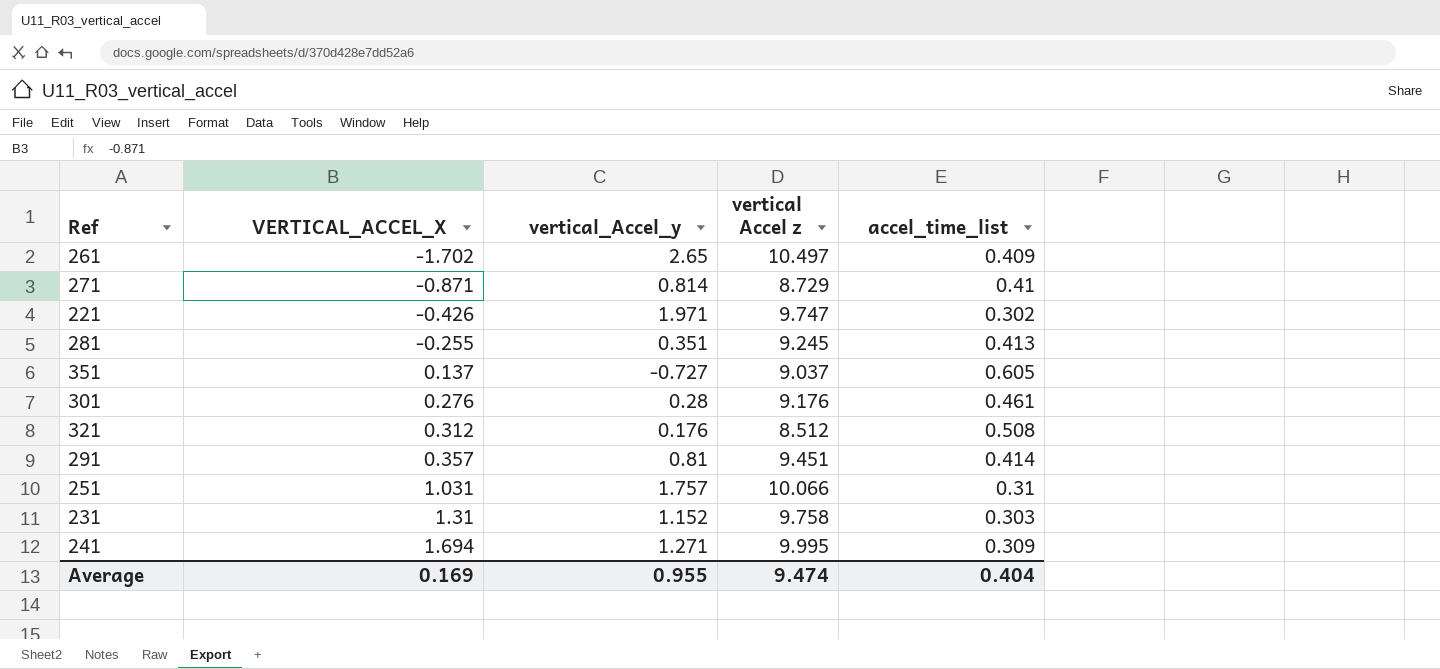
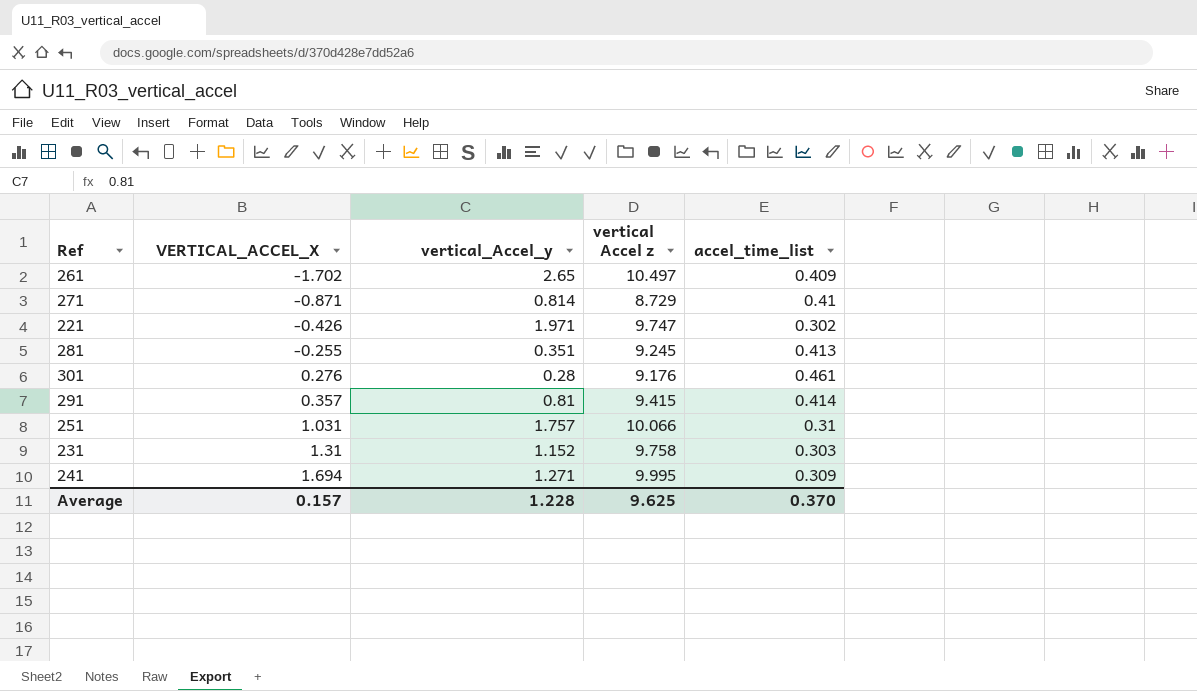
row 351: 0.137 | -0.727 | 9.037 | 0.605 -> none
row 321: 0.312 | 0.176 | 8.512 | 0.508 -> none
291 | vertical Accel z: 9.451 -> 9.415
Average | VERTICAL_ACCEL_X: 0.169 -> 0.157
Average | vertical_Accel_y: 0.955 -> 1.228
Average | vertical Accel z: 9.474 -> 9.625
Average | accel_time_list: 0.404 -> 0.370

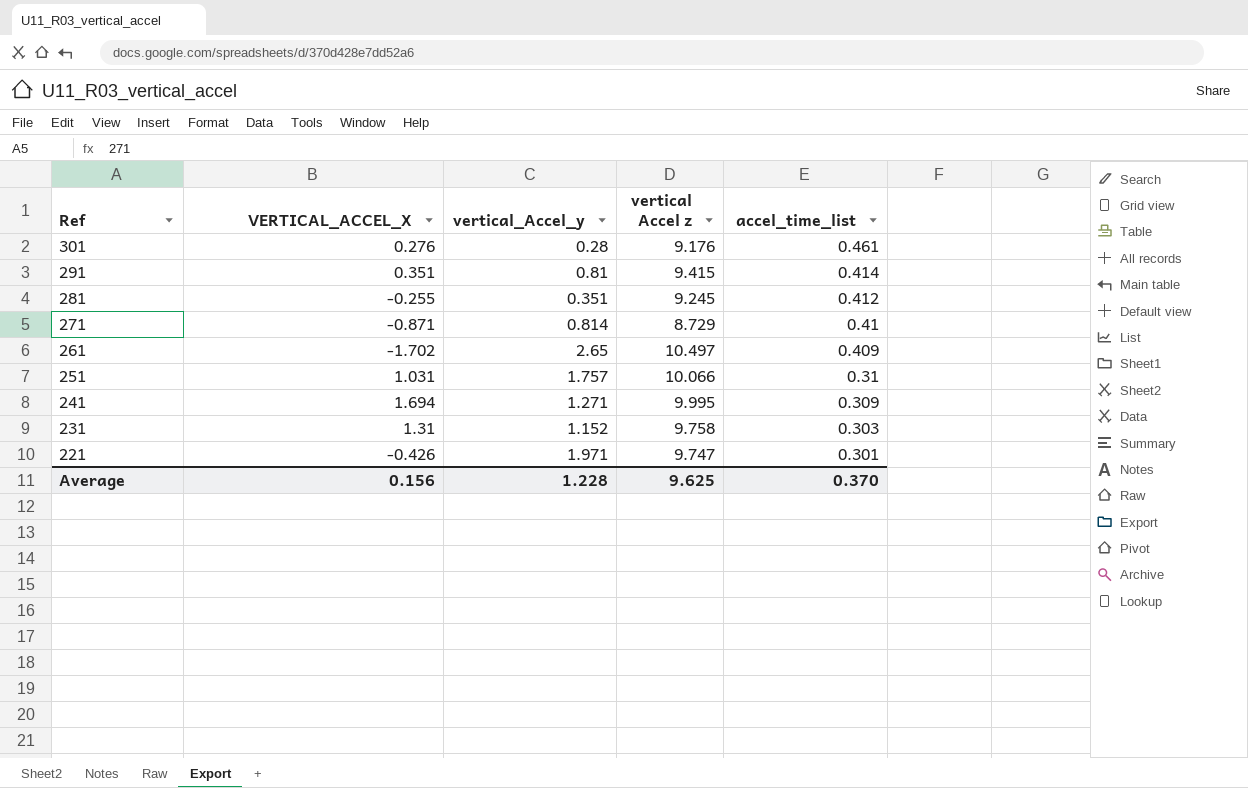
row order: VERTICAL_ACCEL_X ascending -> Ref descending
291 | VERTICAL_ACCEL_X: 0.357 -> 0.351
281 | accel_time_list: 0.413 -> 0.412
221 | accel_time_list: 0.302 -> 0.301
Average | VERTICAL_ACCEL_X: 0.157 -> 0.156

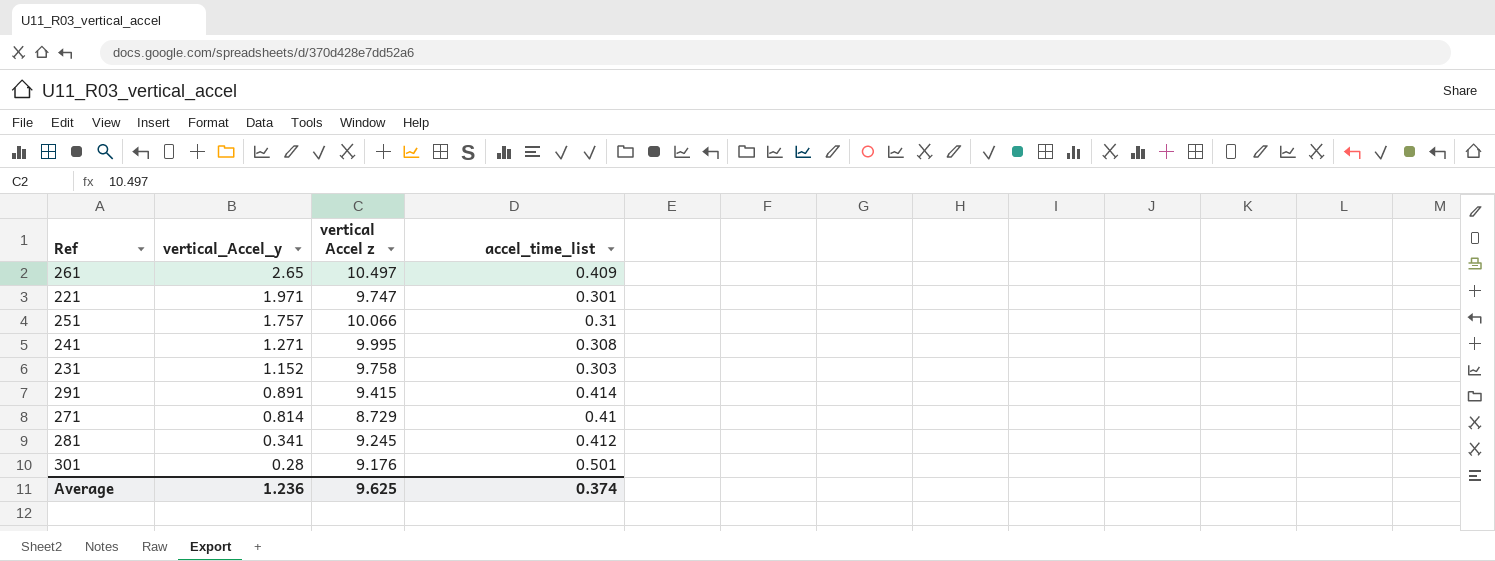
row order: Ref descending -> vertical_Accel_y descending
column VERTICAL_ACCEL_X | position: 2 -> none
241 | accel_time_list: 0.309 -> 0.308
291 | vertical_Accel_y: 0.81 -> 0.891
281 | vertical_Accel_y: 0.351 -> 0.341
301 | accel_time_list: 0.461 -> 0.501
Average | vertical_Accel_y: 1.228 -> 1.236
Average | accel_time_list: 0.370 -> 0.374

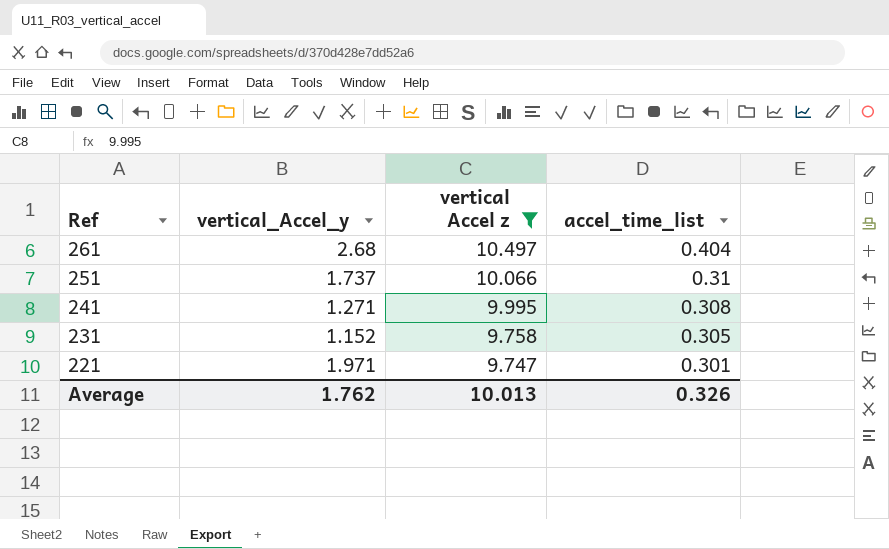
filter: none -> vertical Accel z >= 9.747
row order: vertical_Accel_y descending -> Ref descending
261 | vertical_Accel_y: 2.65 -> 2.68
261 | accel_time_list: 0.409 -> 0.404
251 | vertical_Accel_y: 1.757 -> 1.737
231 | accel_time_list: 0.303 -> 0.305
Average | vertical_Accel_y: 1.236 -> 1.762
Average | vertical Accel z: 9.625 -> 10.013
Average | accel_time_list: 0.374 -> 0.326

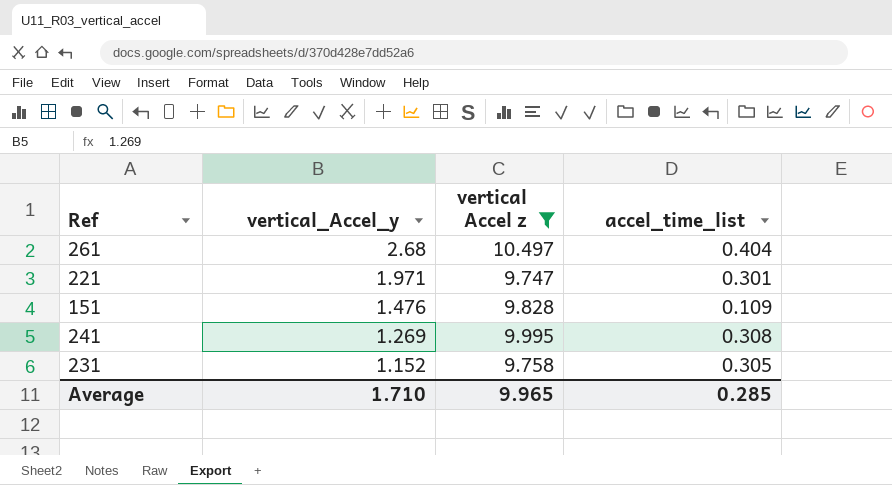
row order: Ref descending -> vertical_Accel_y descending
row 251: 1.737 | 10.066 | 0.31 -> none
row 151: none -> 1.476 | 9.828 | 0.109
241 | vertical_Accel_y: 1.271 -> 1.269
Average | vertical_Accel_y: 1.762 -> 1.710
Average | vertical Accel z: 10.013 -> 9.965
Average | accel_time_list: 0.326 -> 0.285

